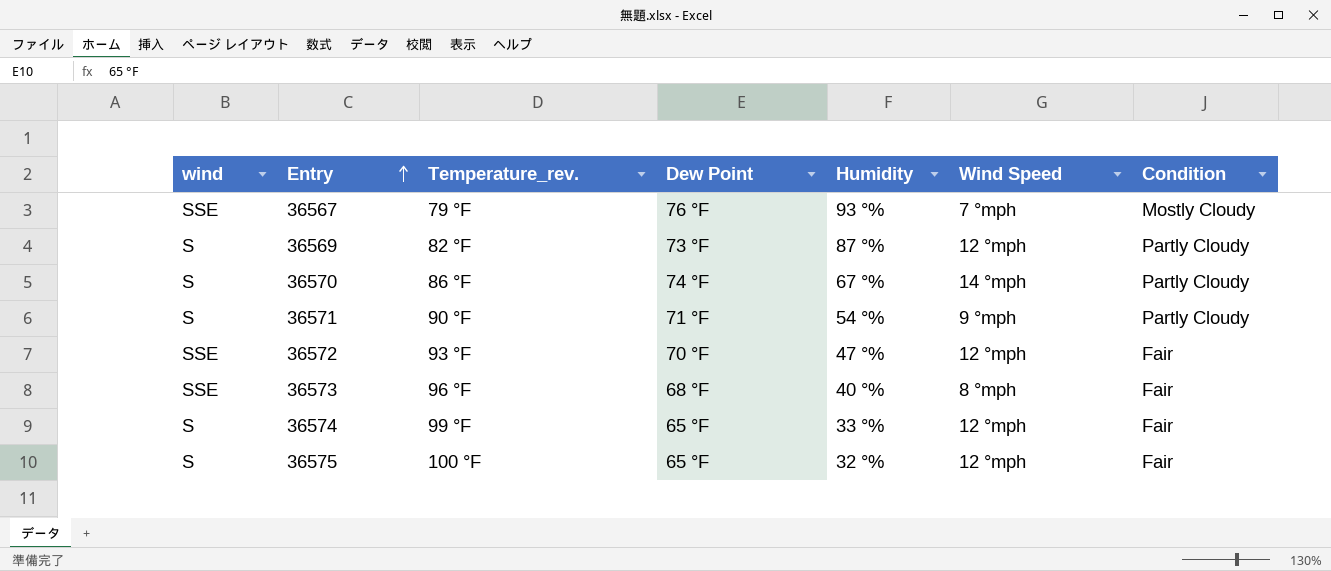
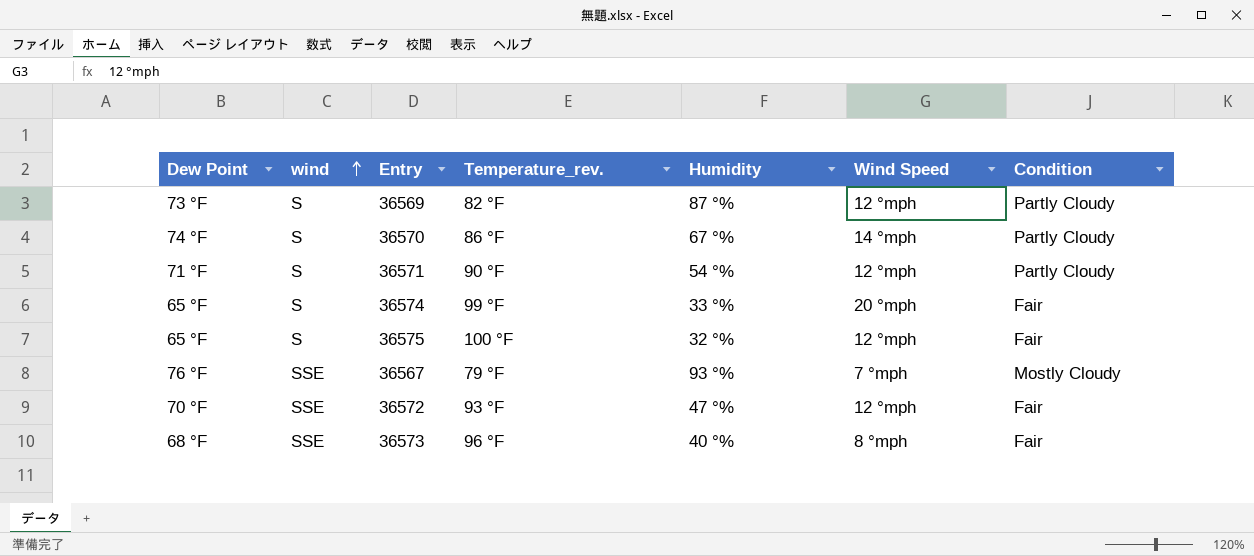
row order: Entry ascending -> wind ascending
column Dew Point | position: 4 -> 1
36571 | Wind Speed: 9 °mph -> 12 °mph
36574 | Wind Speed: 12 °mph -> 20 °mph

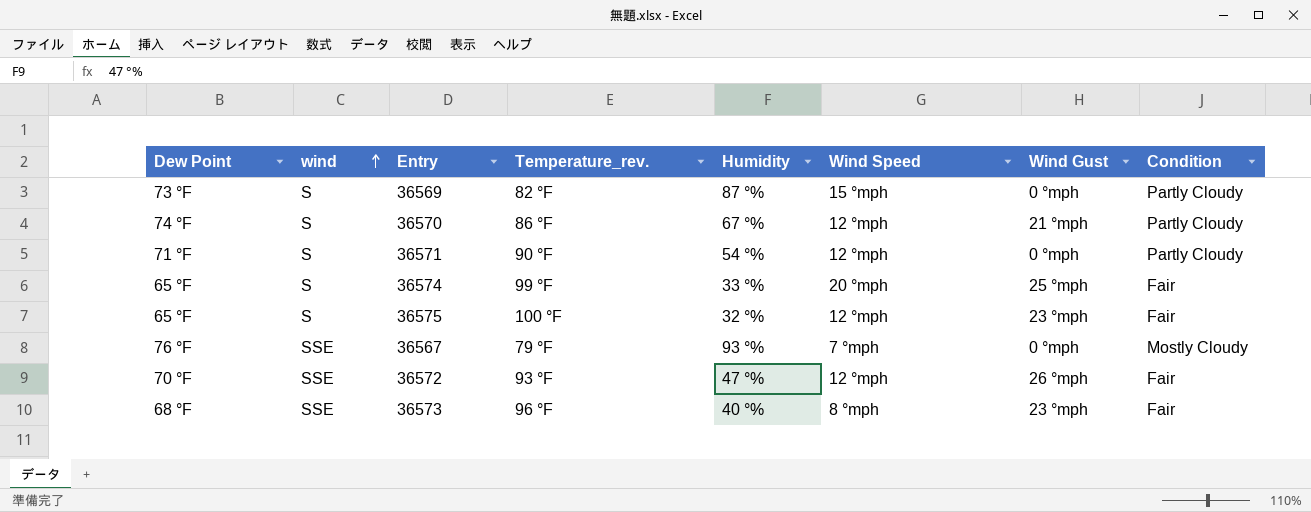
column Wind Gust | position: none -> 7
36569 | Wind Speed: 12 °mph -> 15 °mph
36570 | Wind Speed: 14 °mph -> 12 °mph

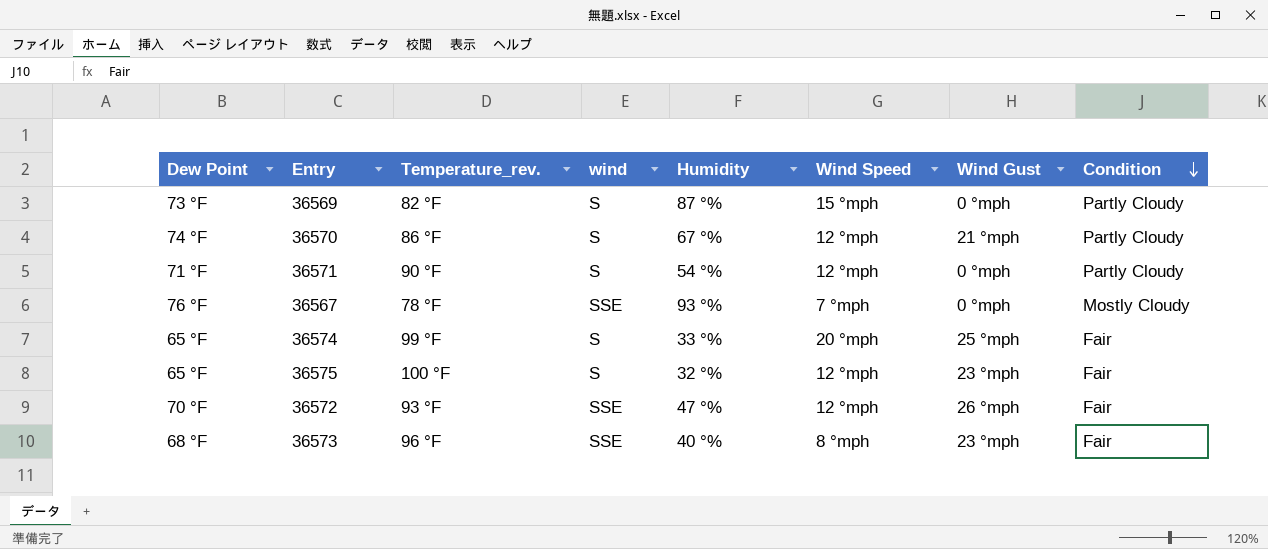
row order: wind ascending -> Condition descending
column wind | position: 2 -> 4
36567 | Temperature_rev.: 79 °F -> 78 °F

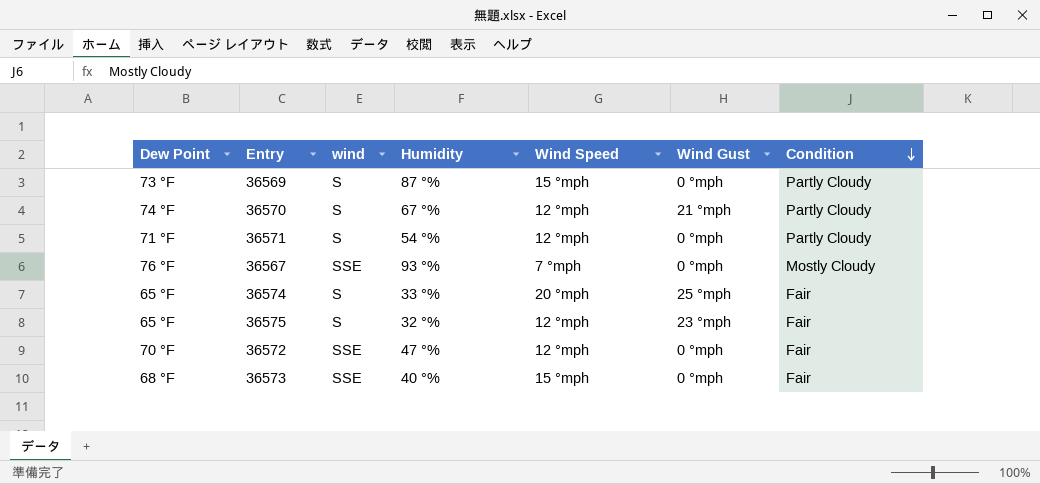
column Temperature_rev. | position: 3 -> none
36572 | Wind Gust: 26 °mph -> 0 °mph
36573 | Wind Speed: 8 °mph -> 15 °mph
36573 | Wind Gust: 23 °mph -> 0 °mph

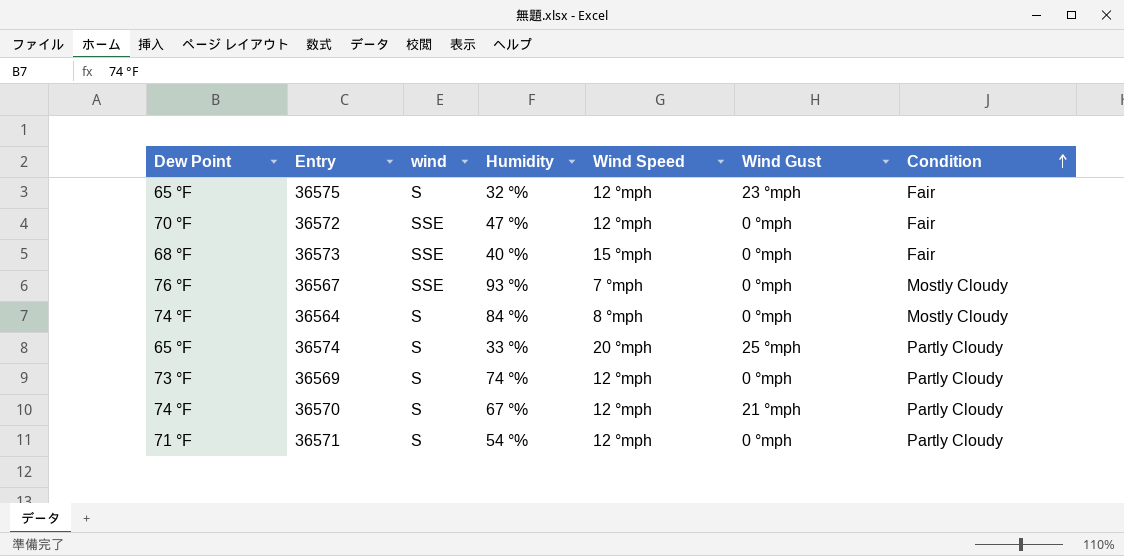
row order: Condition descending -> Condition ascending
row 36564: none -> 74 °F | S | 84 °% | 8 °mph | 0 °mph | Mostly Cloudy
36574 | Condition: Fair -> Partly Cloudy
36569 | Humidity: 87 °% -> 74 °%
36569 | Wind Speed: 15 °mph -> 12 °mph

